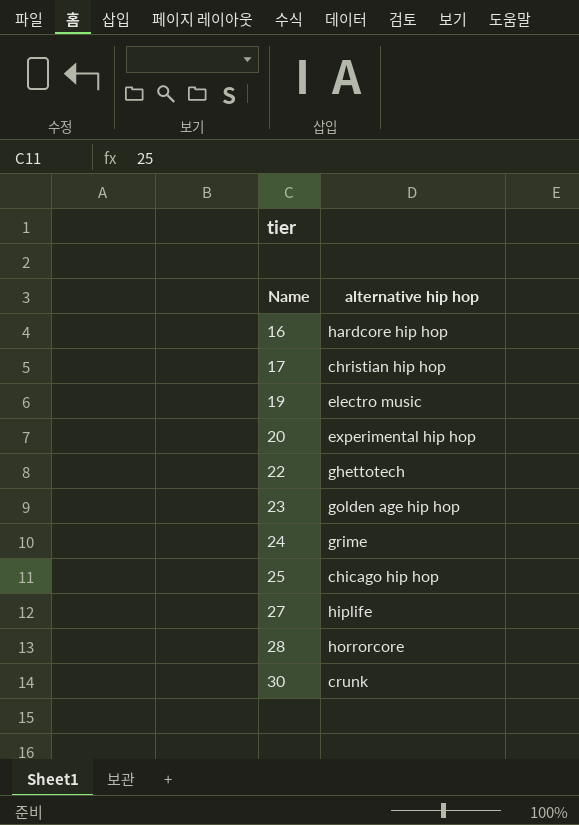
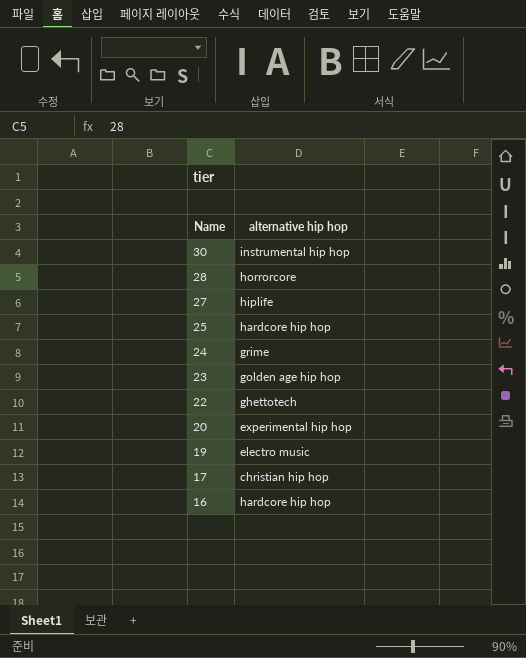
row order: Name ascending -> Name descending
30 | alternative hip hop: crunk -> instrumental hip hop
25 | alternative hip hop: chicago hip hop -> hardcore hip hop

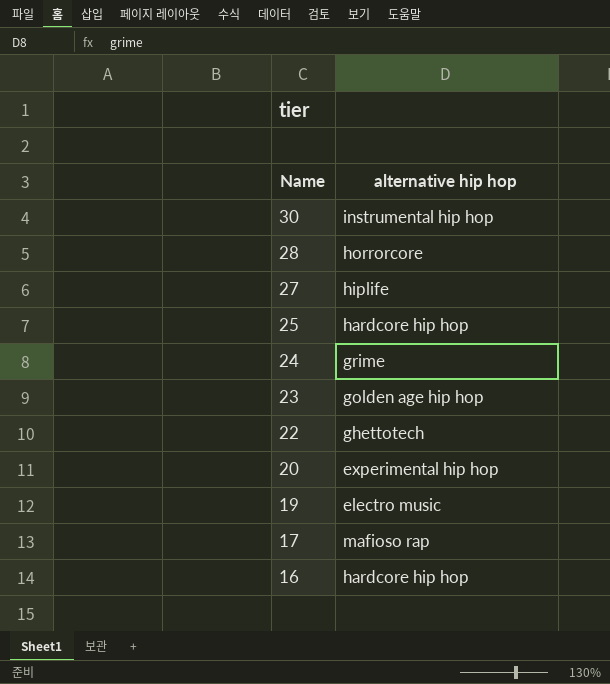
17 | alternative hip hop: christian hip hop -> mafioso rap

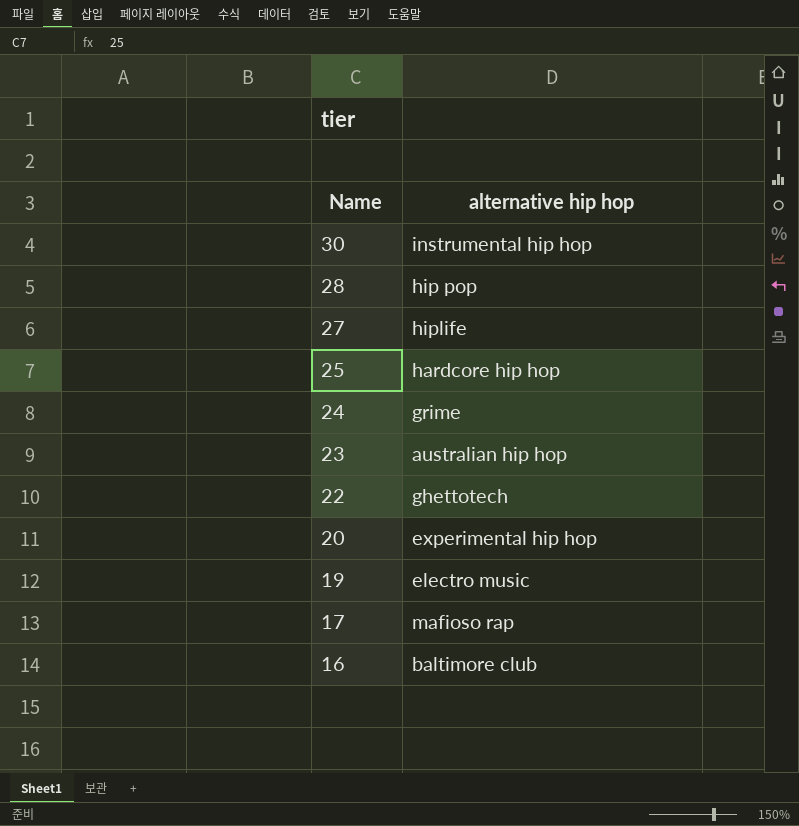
28 | alternative hip hop: horrorcore -> hip pop
23 | alternative hip hop: golden age hip hop -> australian hip hop
16 | alternative hip hop: hardcore hip hop -> baltimore club

